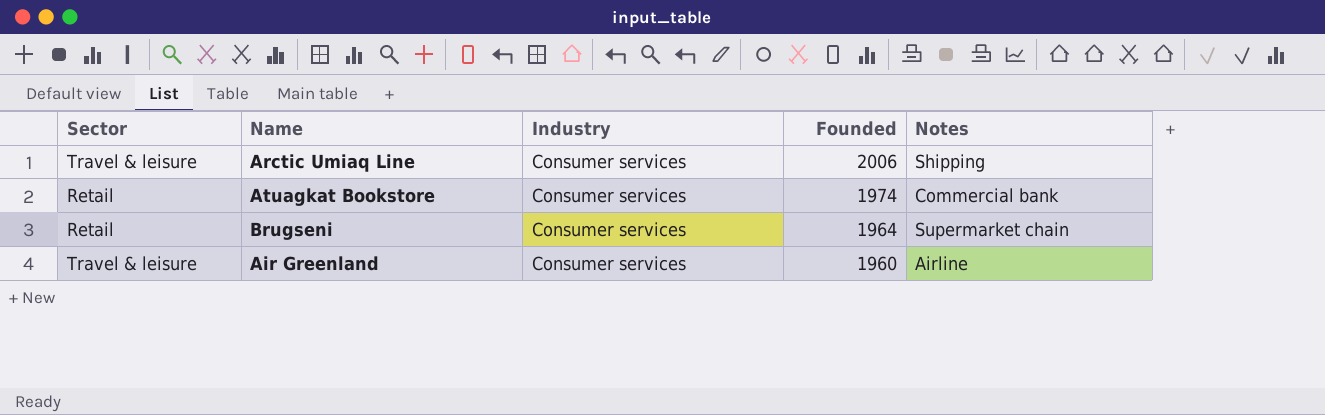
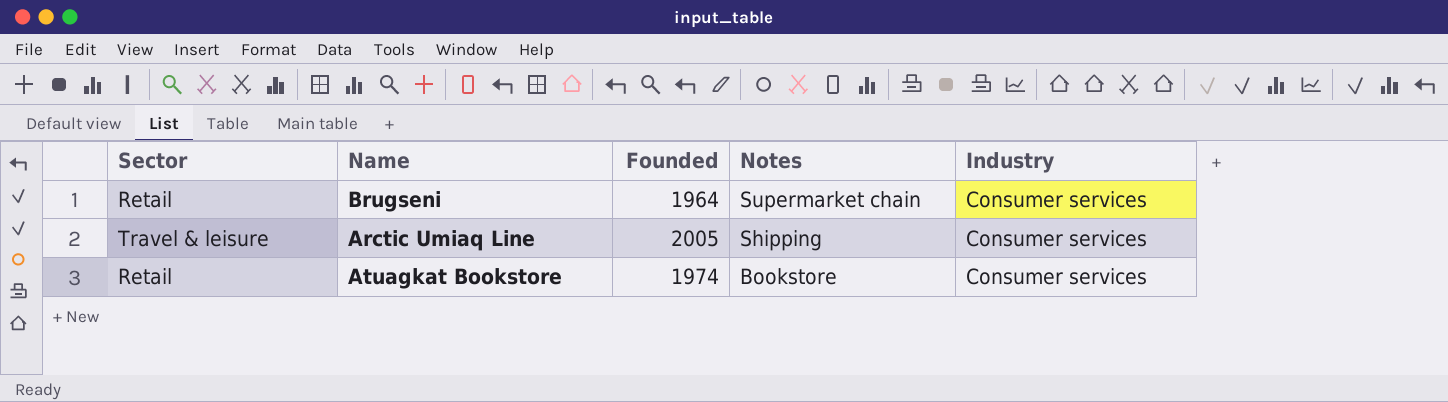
row order: Founded descending -> Notes descending
column Industry | position: 3 -> 5
row Air Greenland: Travel & leisure | Consumer services | 1960 | Airline -> none
Arctic Umiaq Line | Founded: 2006 -> 2005
Atuagkat Bookstore | Notes: Commercial bank -> Bookstore

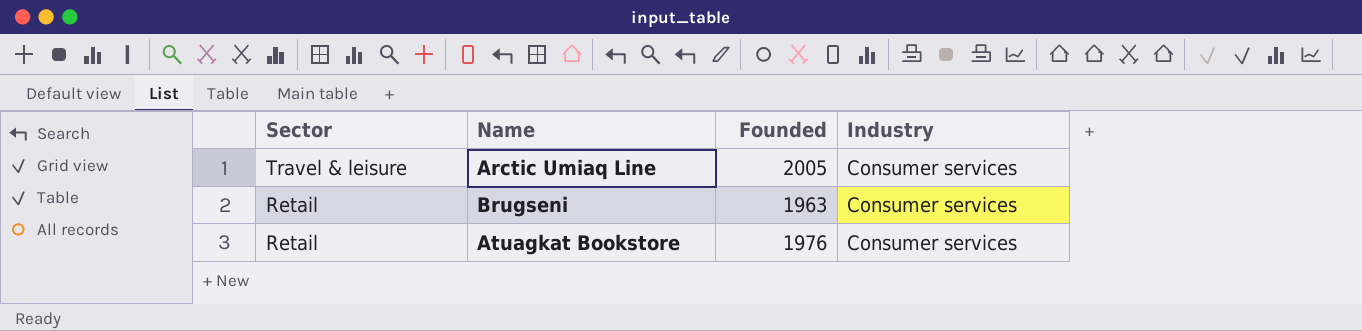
row order: Notes descending -> Sector descending
column Notes | position: 4 -> none
Brugseni | Founded: 1964 -> 1963
Atuagkat Bookstore | Founded: 1974 -> 1976

